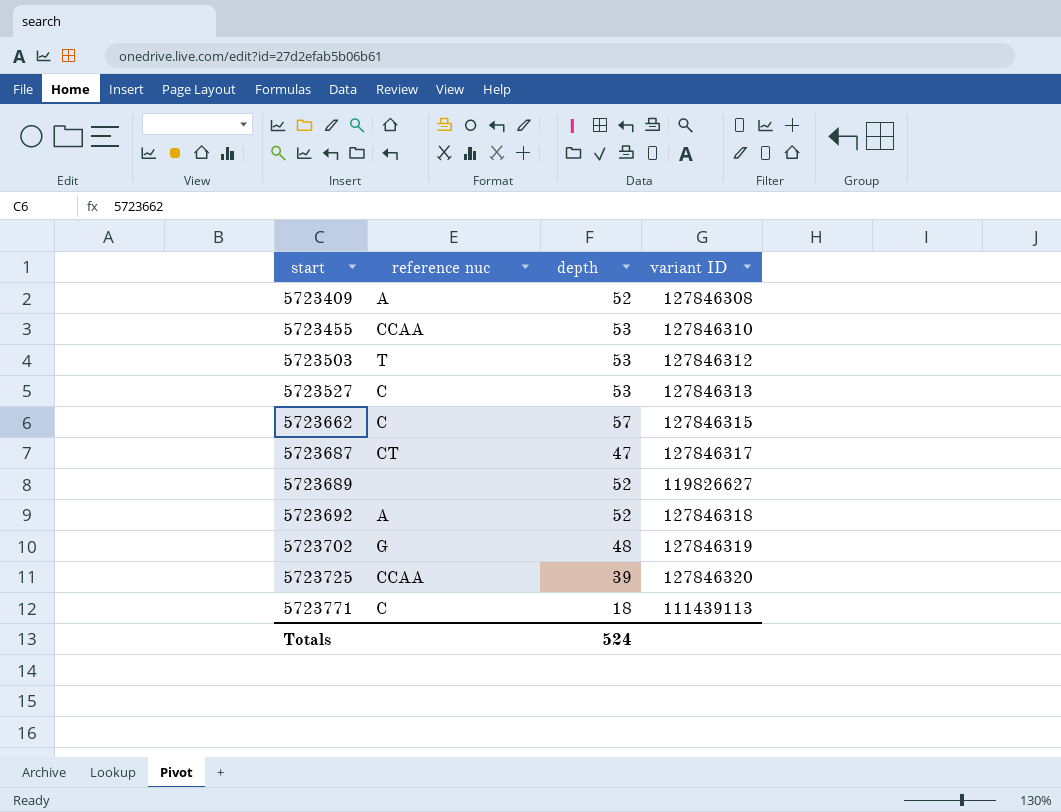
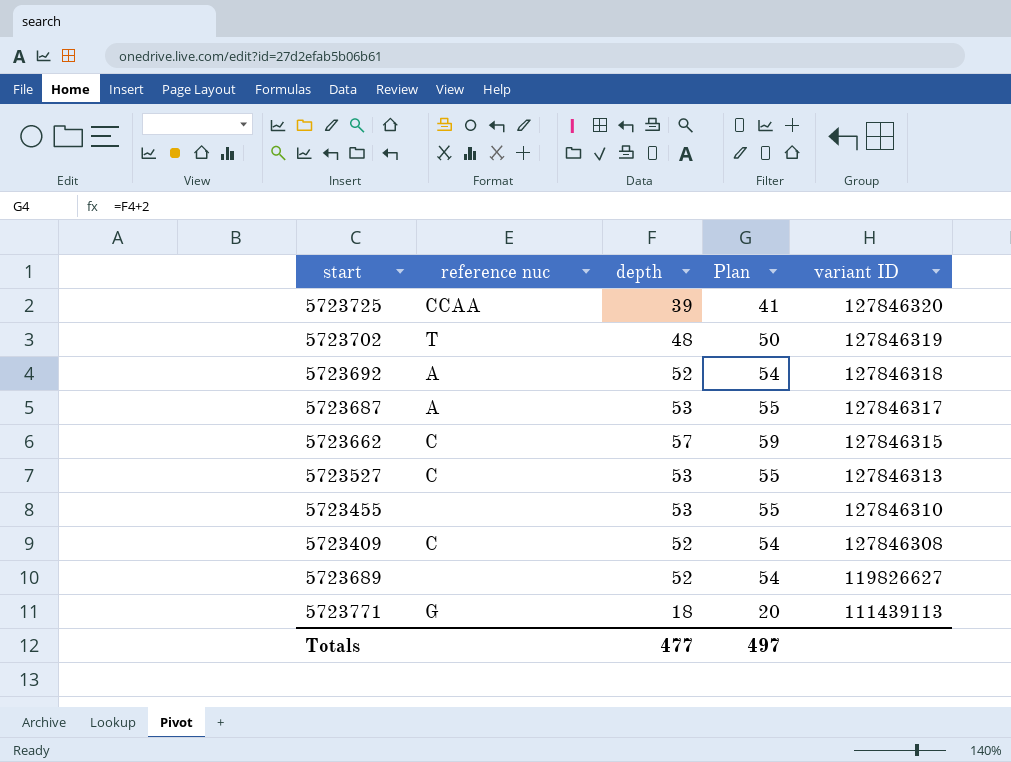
row order: start ascending -> variant ID descending
column Plan | formula: none -> [depth] + 2
row 5723503: T | 53 | 127846312 -> none
5723702 | reference nuc: G -> T
5723687 | reference nuc: CT -> A
5723687 | depth: 47 -> 53
5723455 | reference nuc: CCAA -> none
5723409 | reference nuc: A -> C
5723771 | reference nuc: C -> G
Totals | depth: 524 -> 477

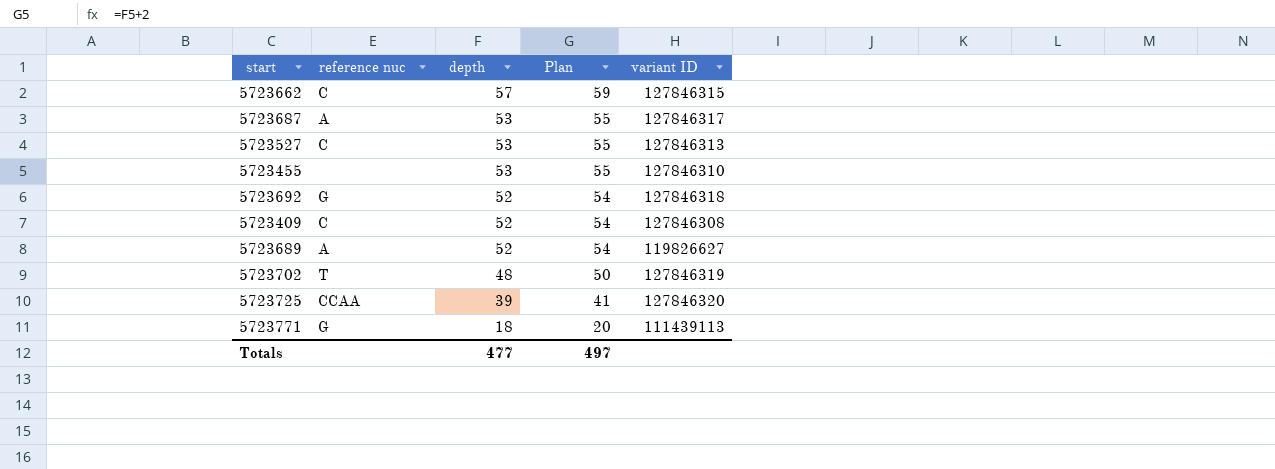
row order: variant ID descending -> depth descending
5723692 | reference nuc: A -> G
5723689 | reference nuc: none -> A

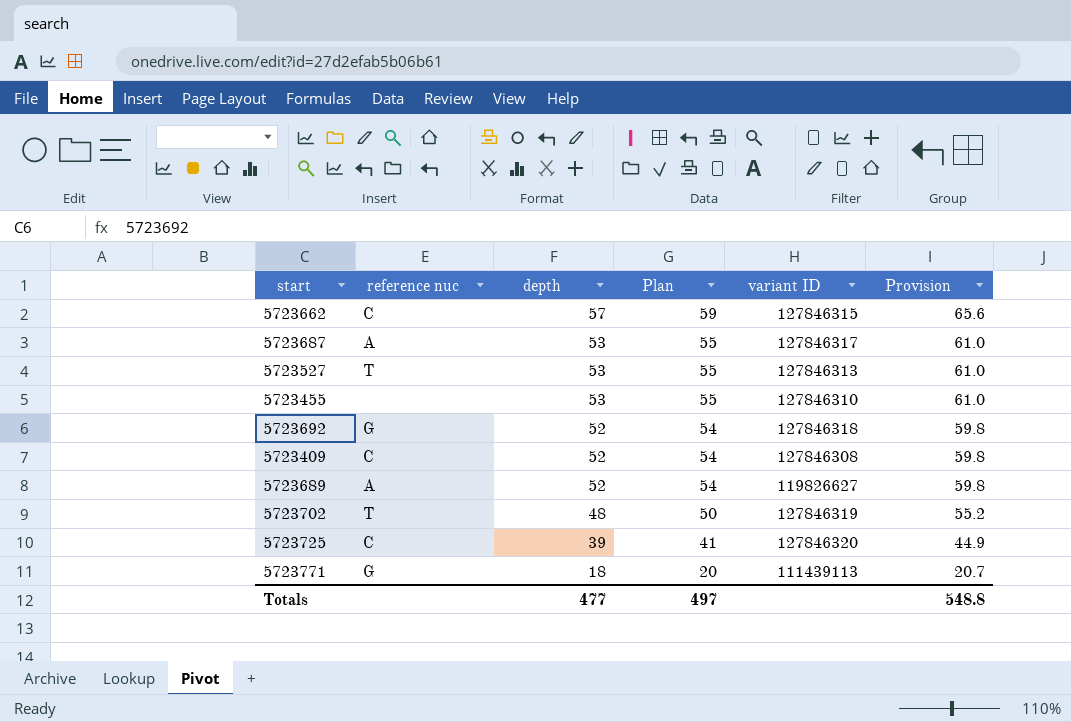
column Provision | formula: none -> [depth] * 1.15
5723527 | reference nuc: C -> T
5723725 | reference nuc: CCAA -> C

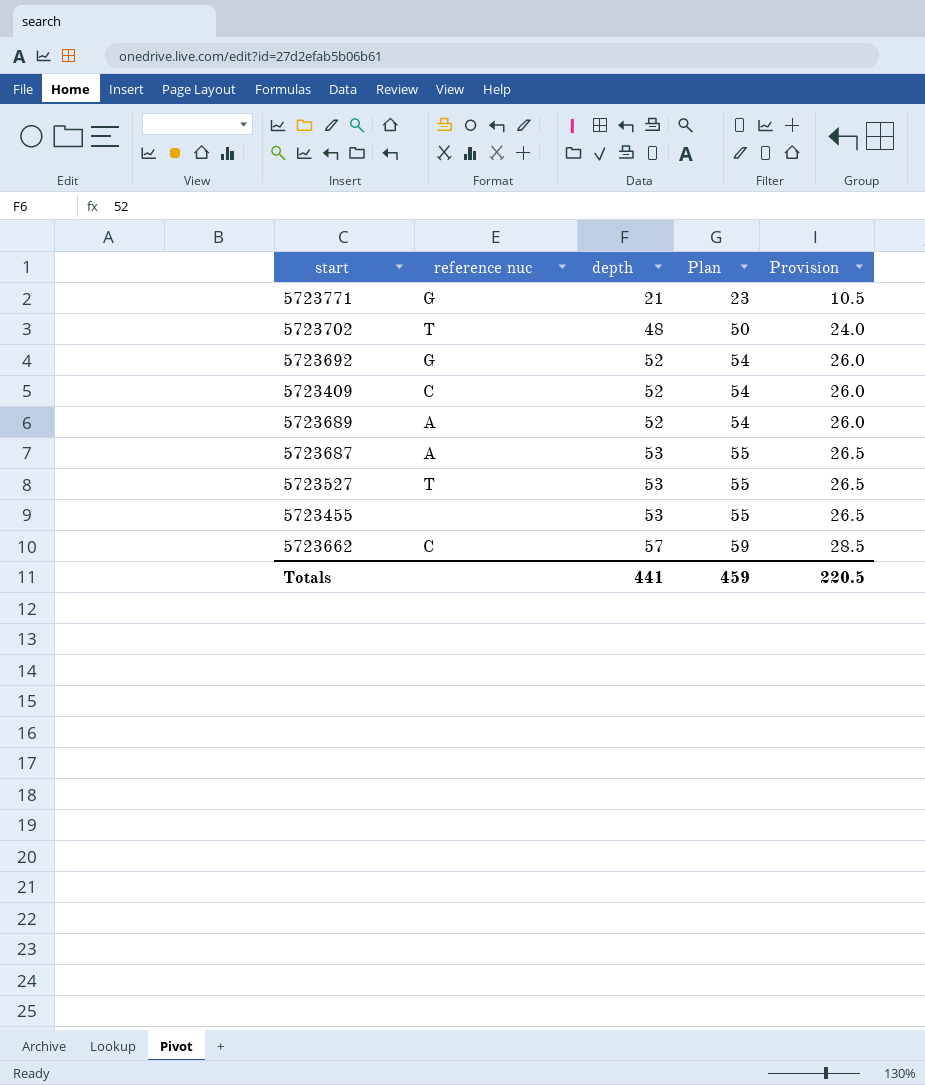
row order: depth descending -> depth ascending
column variant ID | position: 5 -> none
column Provision | formula: [depth] * 1.15 -> [depth] * 0.5
row 5723725: C | 39 | 41 | 127846320 | 44.9 -> none
5723771 | depth: 18 -> 21
5723771 | Plan: 20 -> 23
Totals | depth: 477 -> 441
Totals | Plan: 497 -> 459
Totals | Provision: 548.8 -> 220.5

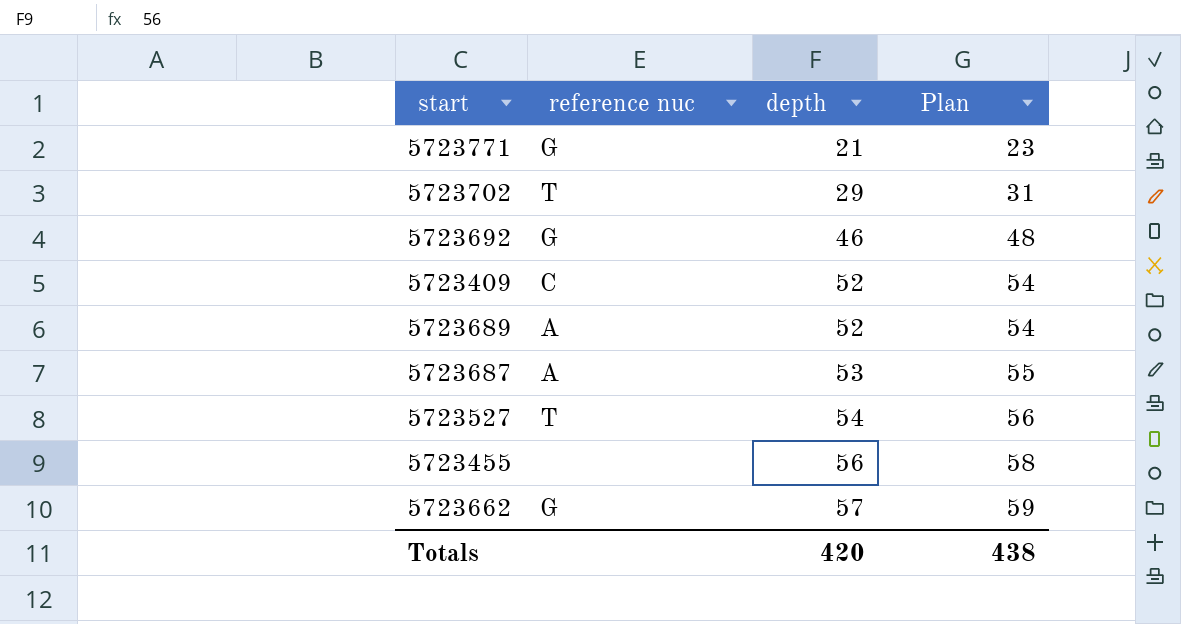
column Provision | formula: [depth] * 0.5 -> none
5723702 | depth: 48 -> 29
5723702 | Plan: 50 -> 31
5723692 | depth: 52 -> 46
5723692 | Plan: 54 -> 48
5723527 | depth: 53 -> 54
5723527 | Plan: 55 -> 56
5723455 | depth: 53 -> 56
5723455 | Plan: 55 -> 58
5723662 | reference nuc: C -> G
Totals | depth: 441 -> 420
Totals | Plan: 459 -> 438

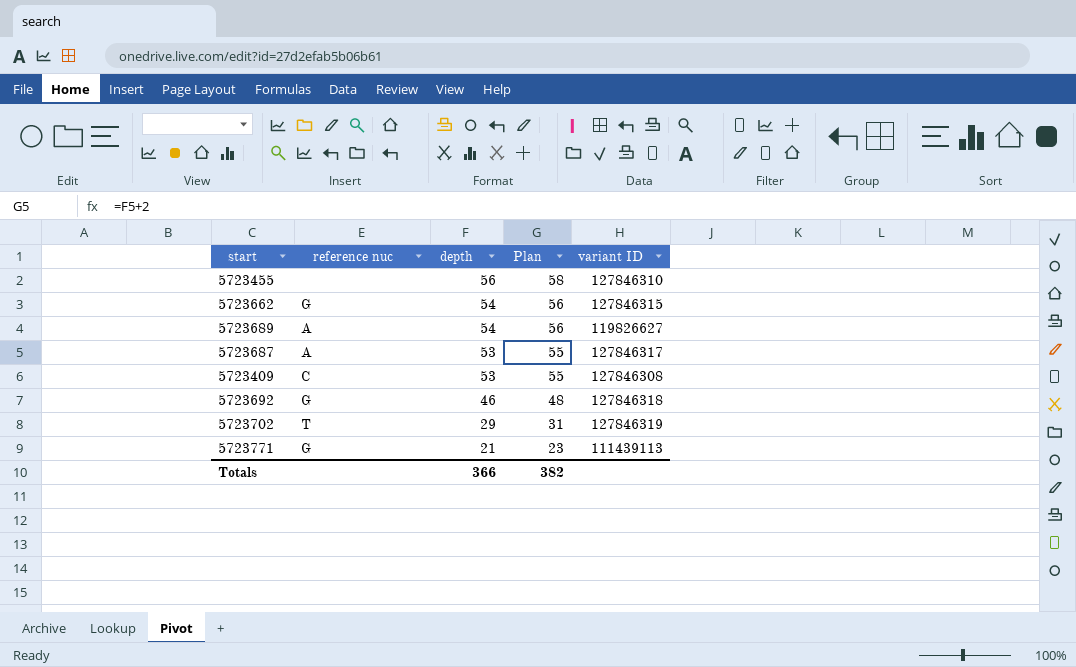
row order: depth ascending -> depth descending
column variant ID | position: none -> 5
row 5723527: T | 54 | 56 -> none
5723662 | depth: 57 -> 54
5723662 | Plan: 59 -> 56
5723689 | depth: 52 -> 54
5723689 | Plan: 54 -> 56
5723409 | depth: 52 -> 53
5723409 | Plan: 54 -> 55
Totals | depth: 420 -> 366
Totals | Plan: 438 -> 382

